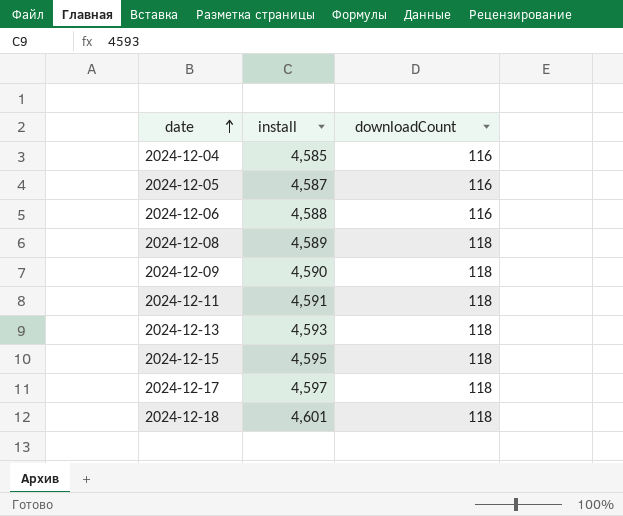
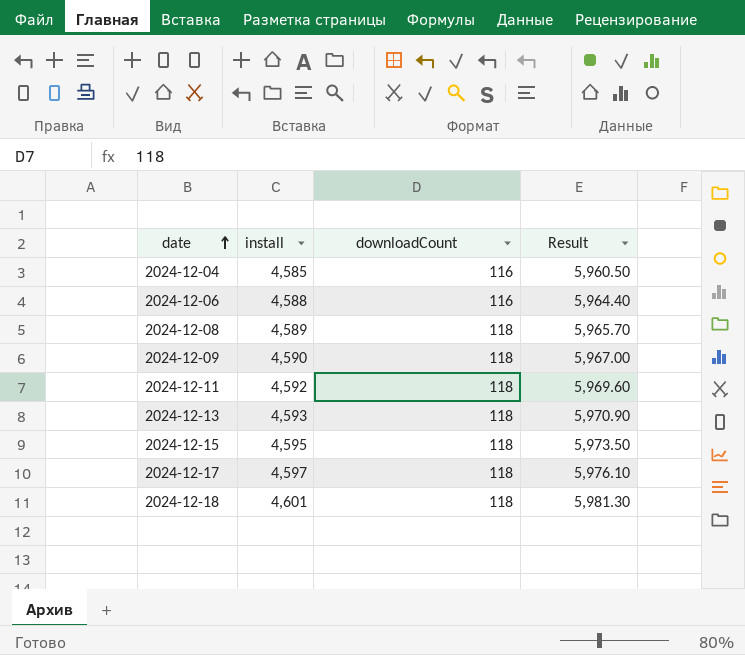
column Result | formula: none -> [install] * 1.3
row 2024-12-05: 4,587 | 116 -> none
2024-12-11 | install: 4,591 -> 4,592

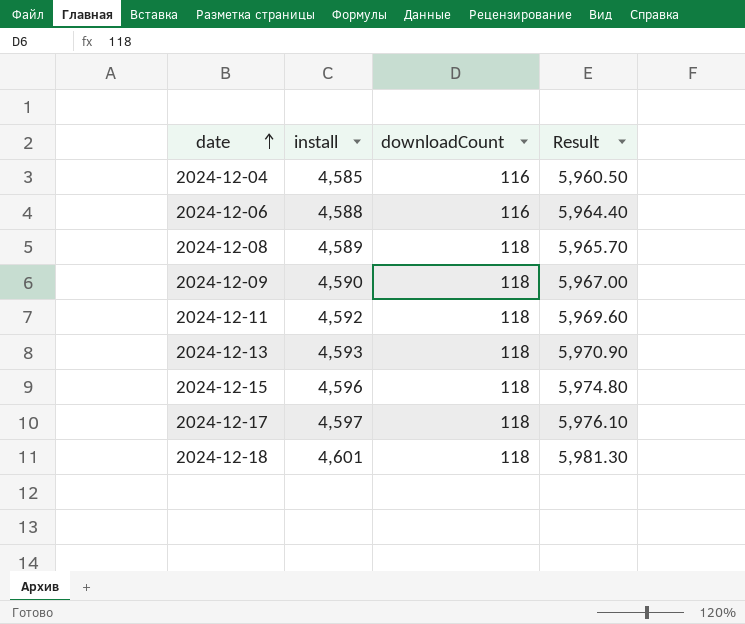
2024-12-15 | install: 4,595 -> 4,596
2024-12-15 | Result: 5,973.50 -> 5,974.80

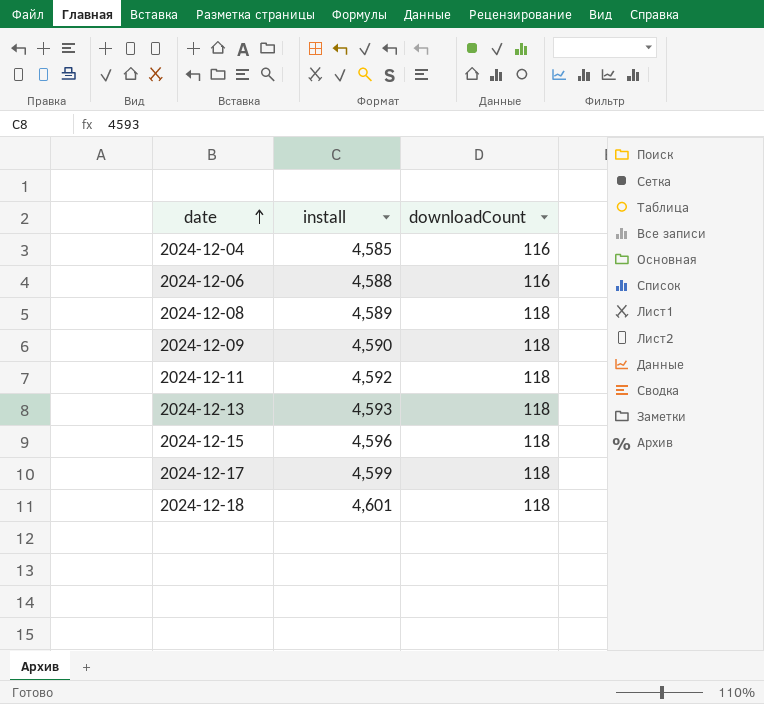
column Result | formula: [install] * 1.3 -> none
2024-12-17 | install: 4,597 -> 4,599

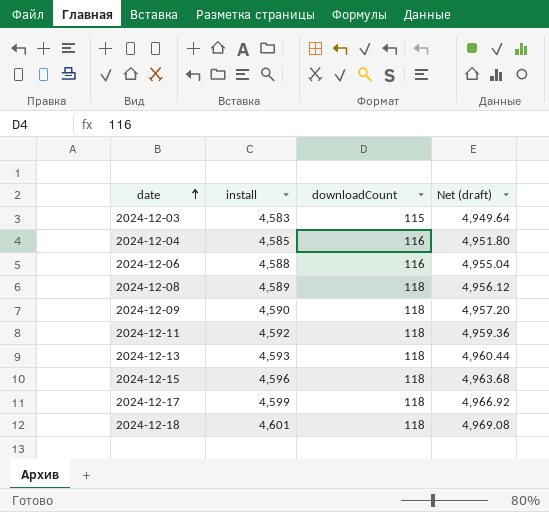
column Net (draft) | formula: none -> [install] * 1.08
row 2024-12-03: none -> 4,583 | 115 | 4,949.64

